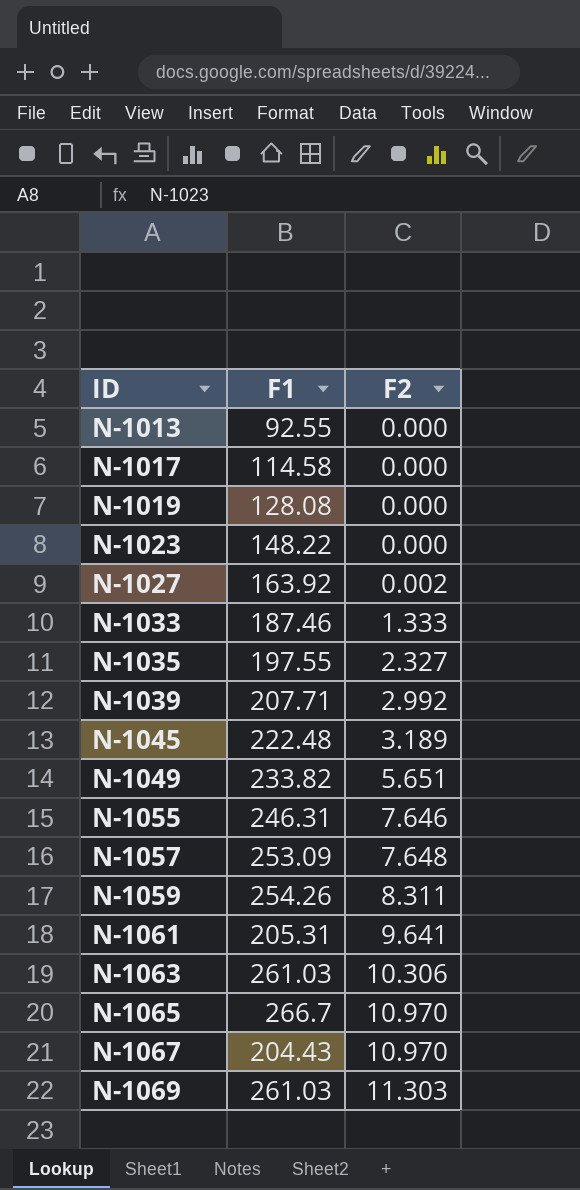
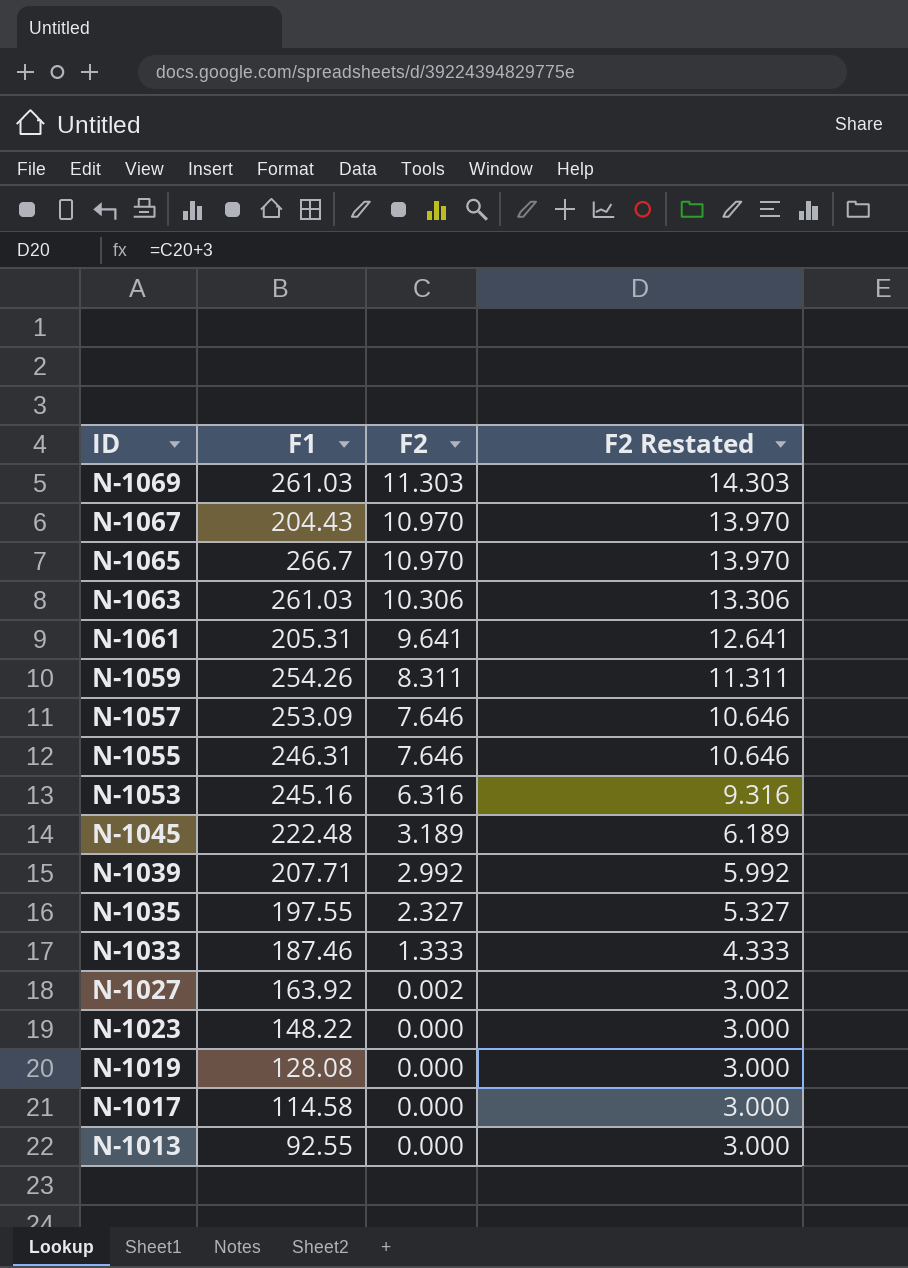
row order: ID ascending -> ID descending
column F2 Restated | formula: none -> [F2] + 3
row N-1049: 233.82 | 5.651 -> none
N-1057 | F2: 7.648 -> 7.646
row N-1053: none -> 245.16 | 6.316 | 9.316

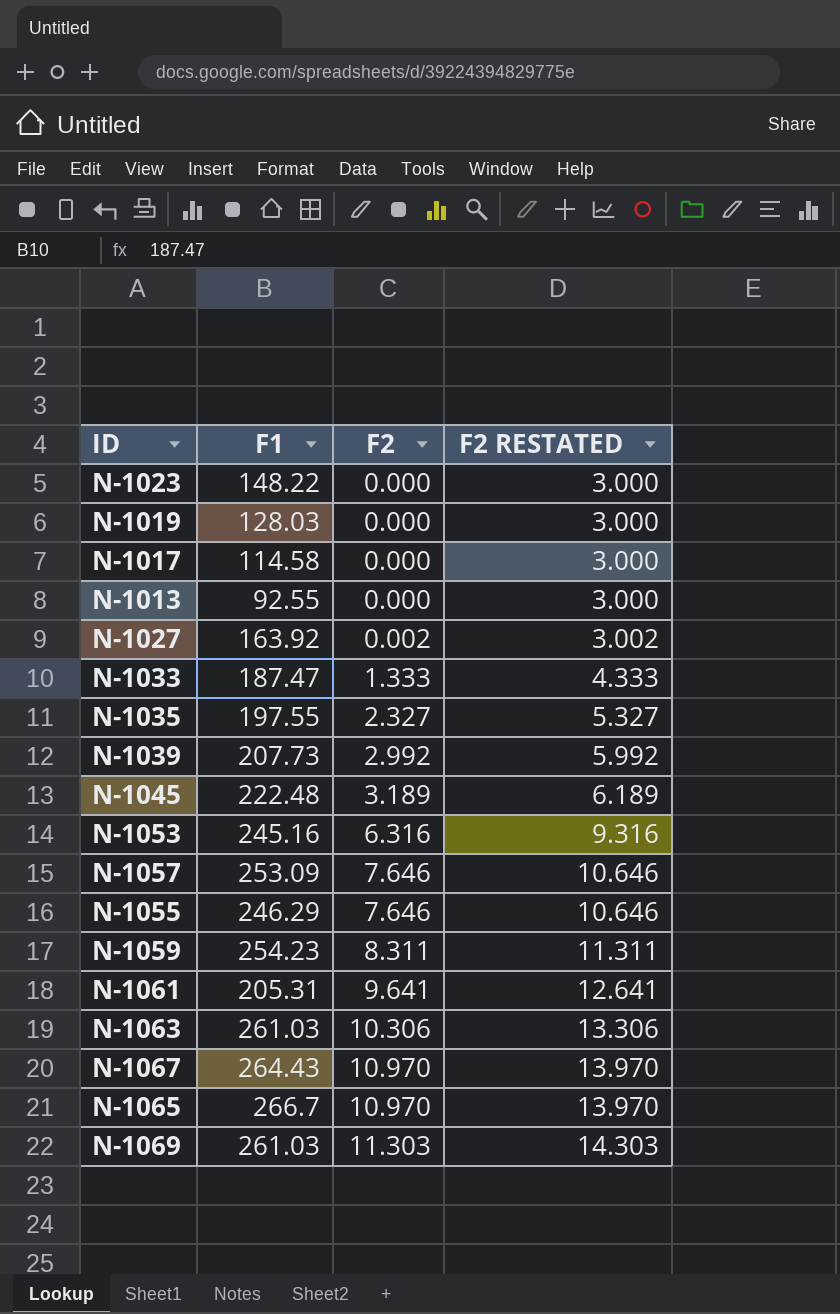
row order: ID descending -> F2 ascending
column name: F2 Restated -> F2 RESTATED
N-1019 | F1: 128.08 -> 128.03
N-1033 | F1: 187.46 -> 187.47
N-1039 | F1: 207.71 -> 207.73
N-1055 | F1: 246.31 -> 246.29
N-1059 | F1: 254.26 -> 254.23
N-1067 | F1: 204.43 -> 264.43

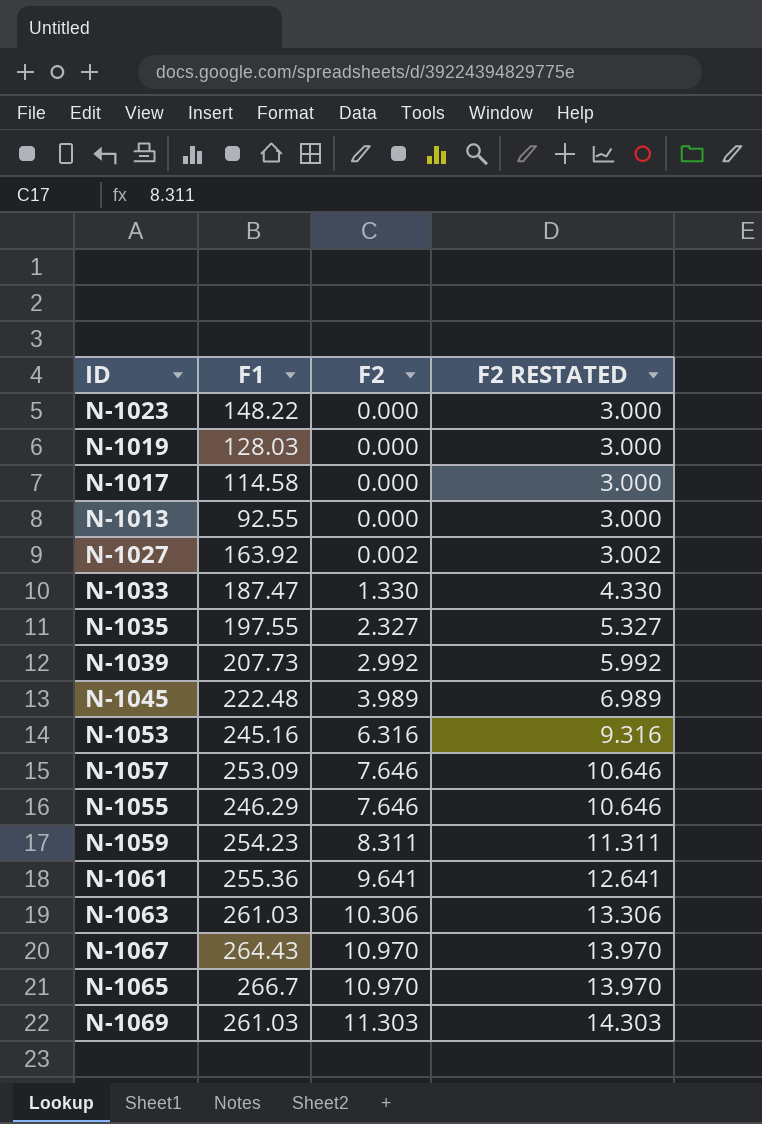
N-1033 | F2: 1.333 -> 1.330
N-1033 | F2 RESTATED: 4.333 -> 4.330
N-1045 | F2: 3.189 -> 3.989
N-1045 | F2 RESTATED: 6.189 -> 6.989
N-1061 | F1: 205.31 -> 255.36

